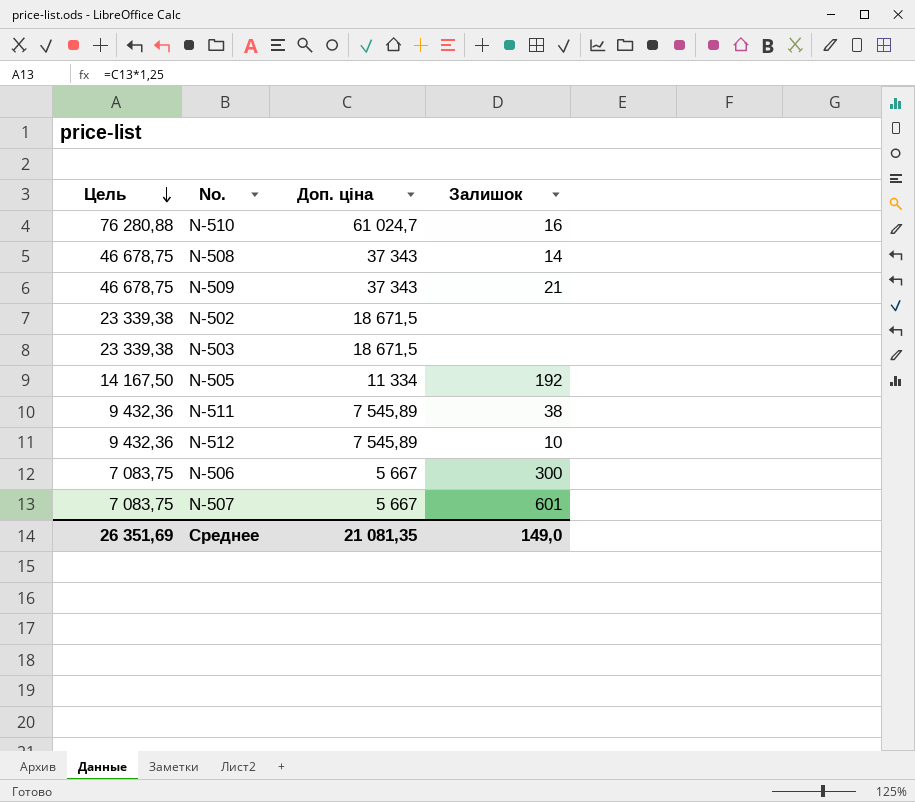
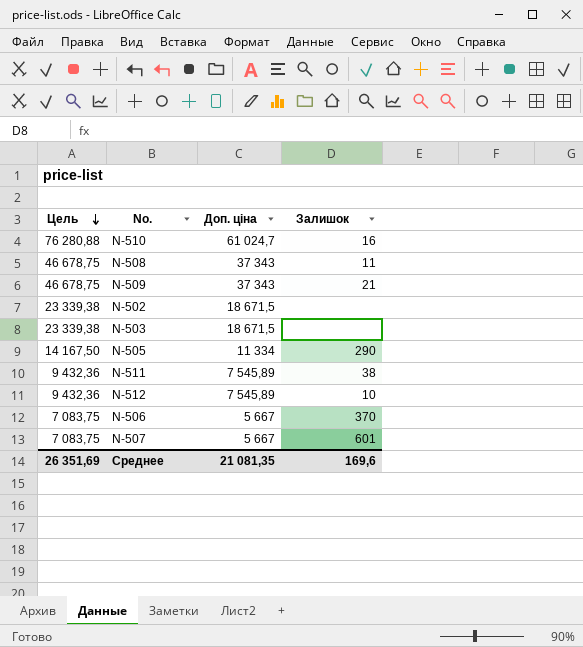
N-508 | Залишок: 14 -> 11
N-505 | Залишок: 192 -> 290
N-506 | Залишок: 300 -> 370
Среднее | Залишок: 149,0 -> 169,6

